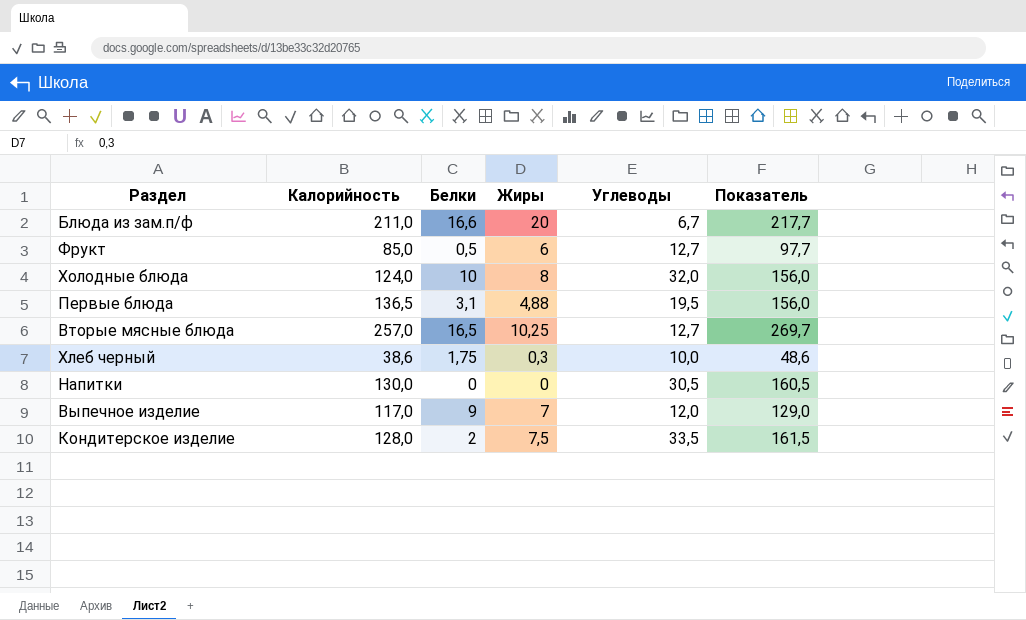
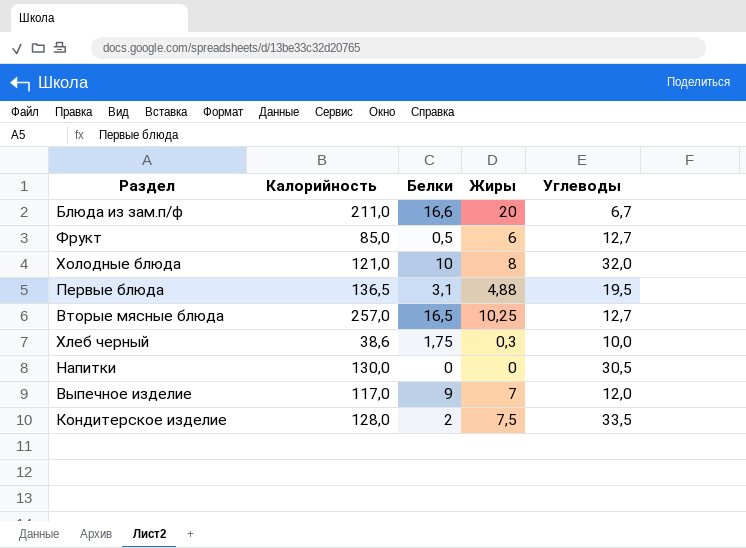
column Показатель | formula: [Калорийность] + [Углеводы] -> none
Холодные блюда | Калорийность: 124,0 -> 121,0

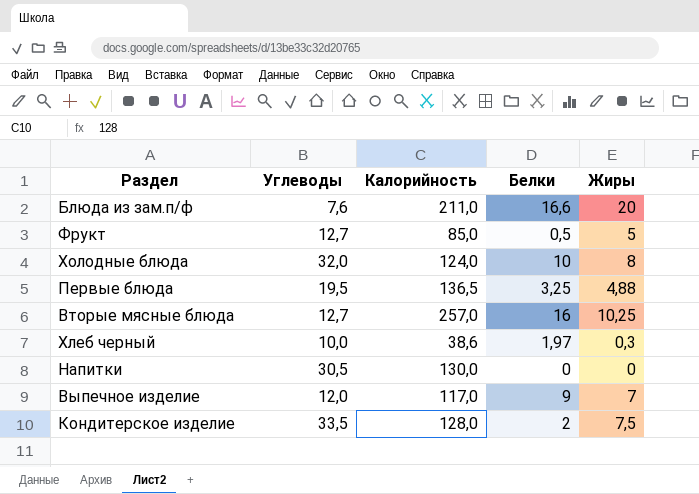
column Углеводы | position: 5 -> 2
Блюда из зам.п/ф | Углеводы: 6,7 -> 7,6
Фрукт | Жиры: 6 -> 5
Холодные блюда | Калорийность: 121,0 -> 124,0
Первые блюда | Белки: 3,1 -> 3,25
Вторые мясные блюда | Белки: 16,5 -> 16
Хлеб черный | Белки: 1,75 -> 1,97

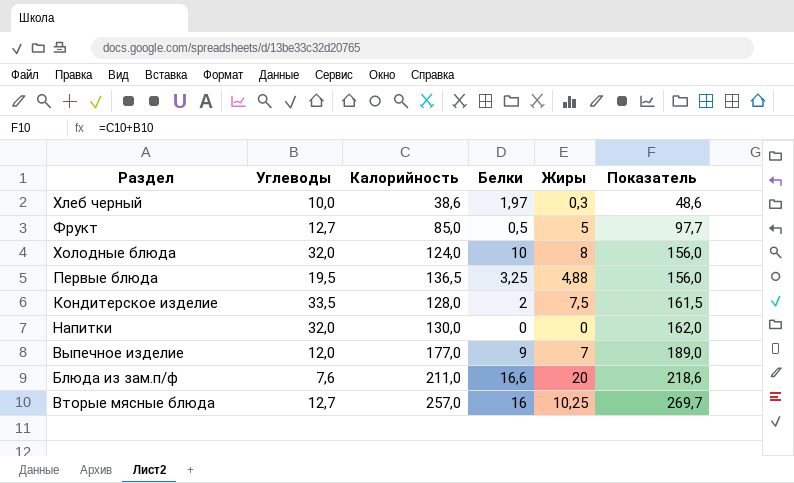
row order: none -> Показатель ascending
column Показатель | formula: none -> [Углеводы] + [Калорийность]
Напитки | Углеводы: 30,5 -> 32,0
Выпечное изделие | Калорийность: 117,0 -> 177,0

